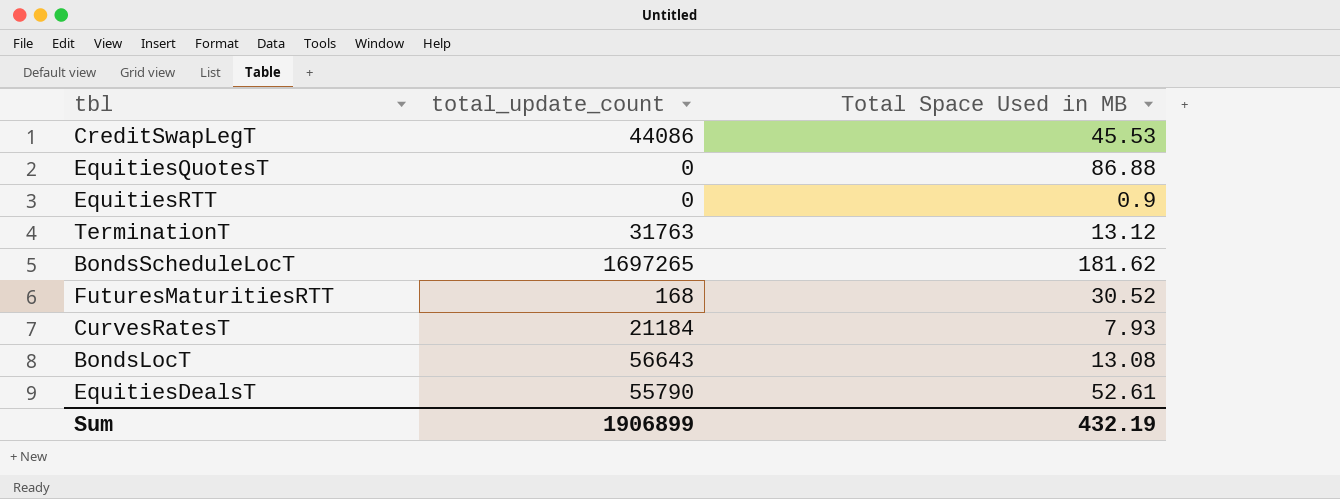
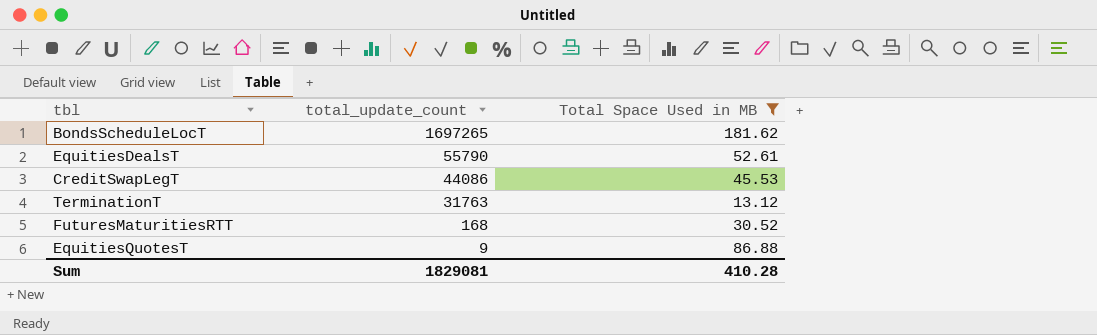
filter: none -> Total Space Used in MB >= 13.12
row order: none -> total_update_count descending
EquitiesQuotesT | total_update_count: 0 -> 9
Sum | total_update_count: 1906899 -> 1829081
Sum | Total Space Used in MB: 432.19 -> 410.28

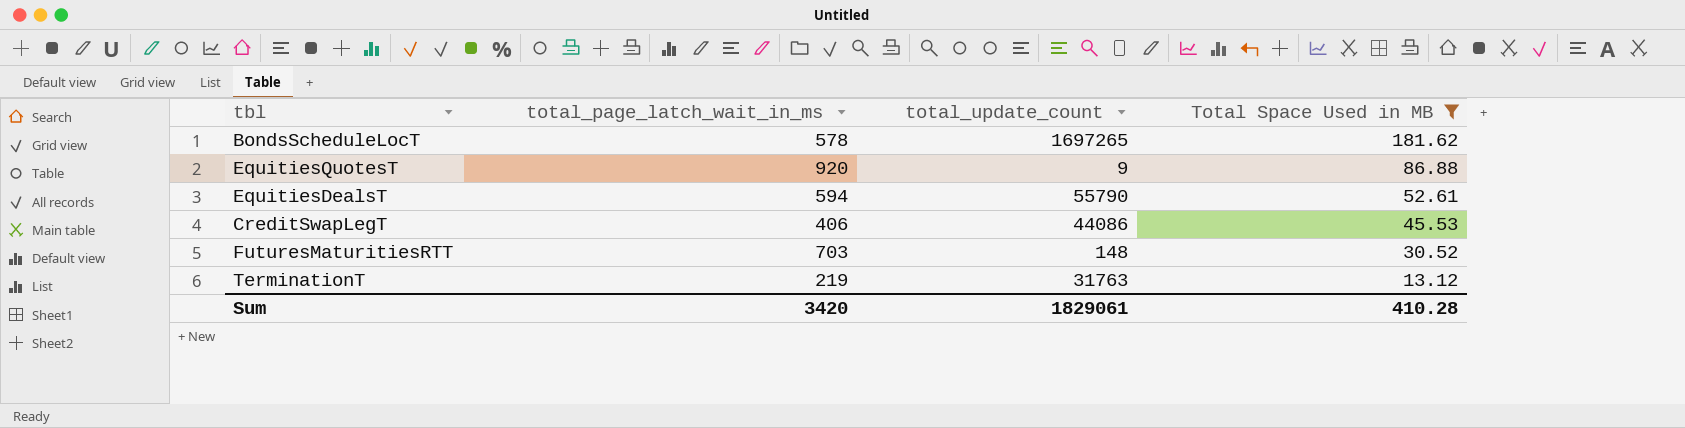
row order: total_update_count descending -> Total Space Used in MB descending
column total_page_latch_wait_in_ms | position: none -> 2
FuturesMaturitiesRTT | total_update_count: 168 -> 148
Sum | total_update_count: 1829081 -> 1829061

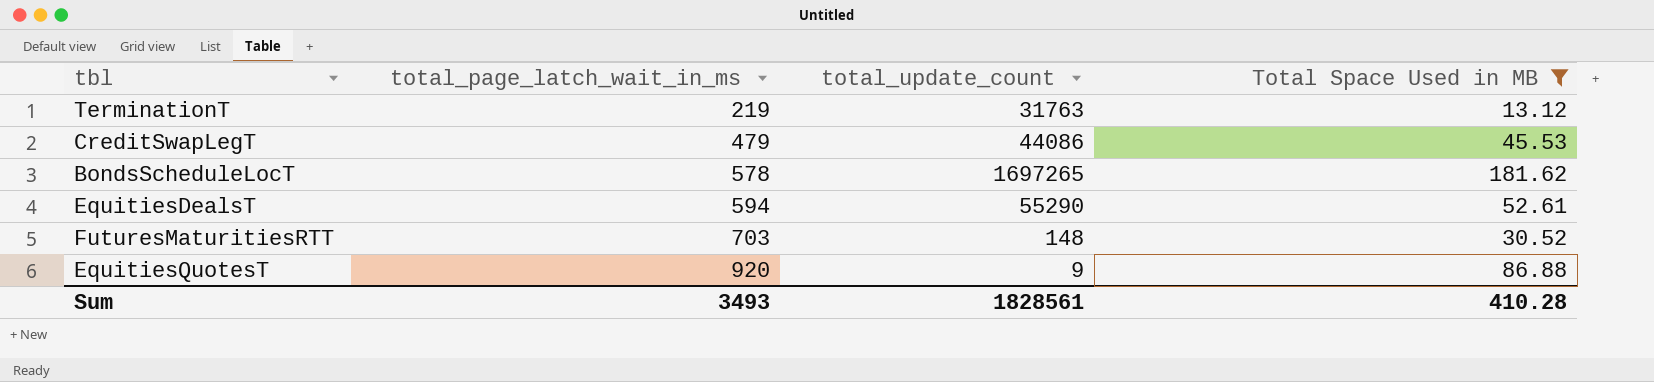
row order: Total Space Used in MB descending -> total_page_latch_wait_in_ms ascending
CreditSwapLegT | total_page_latch_wait_in_ms: 406 -> 479
EquitiesDealsT | total_update_count: 55790 -> 55290
Sum | total_page_latch_wait_in_ms: 3420 -> 3493
Sum | total_update_count: 1829061 -> 1828561

